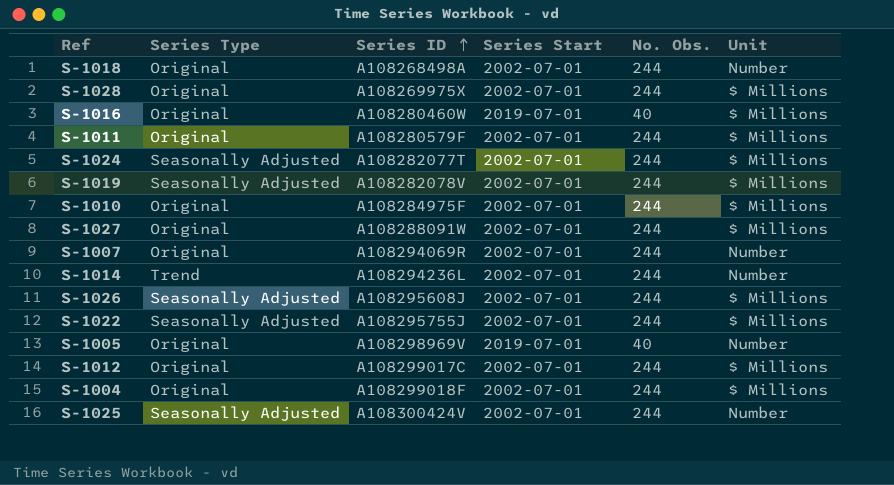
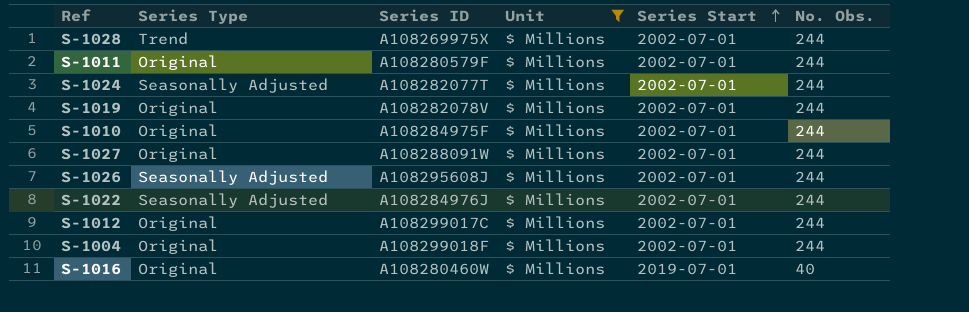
filter: none -> Unit = $ Millions
row order: Series ID ascending -> Series Start ascending
column Unit | position: 6 -> 4
S-1028 | Series Type: Original -> Trend
S-1019 | Series Type: Seasonally Adjusted -> Original
S-1022 | Series ID: A108295755J -> A108284976J

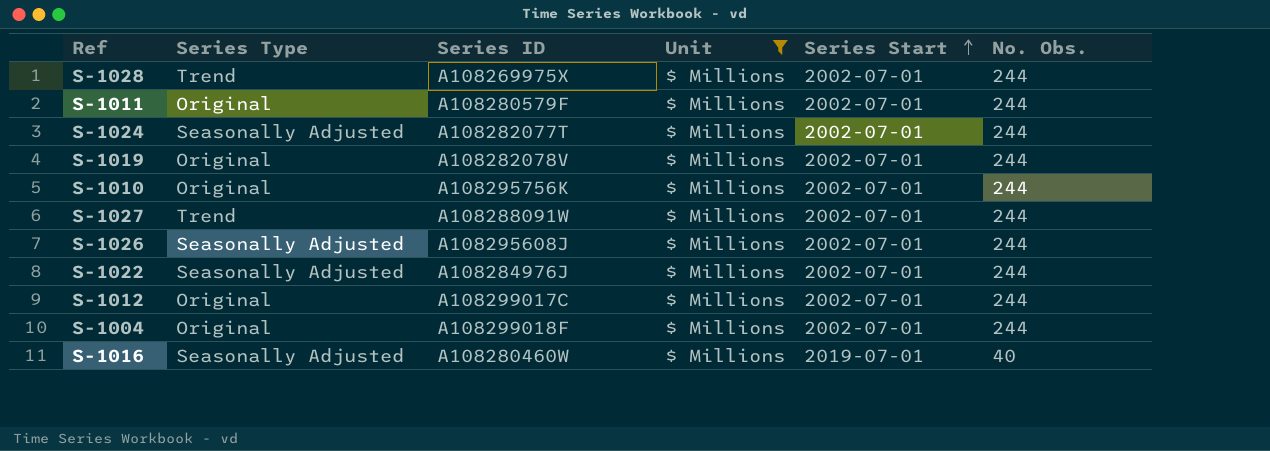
S-1010 | Series ID: A108284975F -> A108295756K
S-1027 | Series Type: Original -> Trend
S-1016 | Series Type: Original -> Seasonally Adjusted

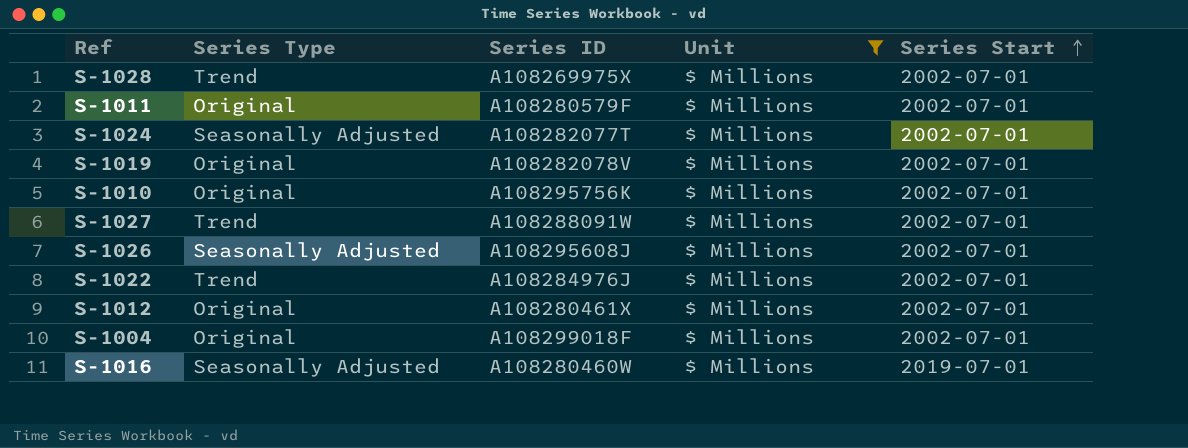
column No. Obs. | position: 6 -> none
S-1022 | Series Type: Seasonally Adjusted -> Trend
S-1012 | Series ID: A108299017C -> A108280461X

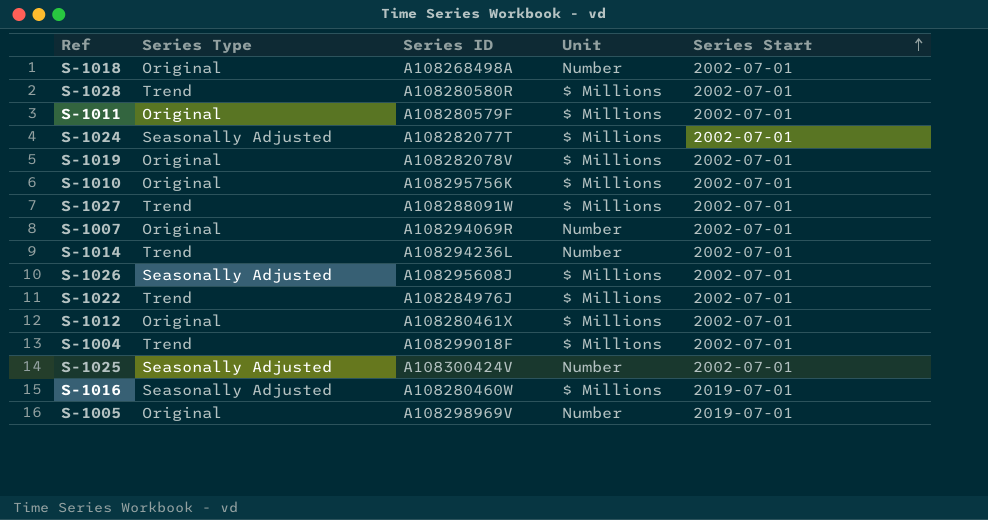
filter: Unit = $ Millions -> none
S-1028 | Series ID: A108269975X -> A108280580R
S-1004 | Series Type: Original -> Trend

